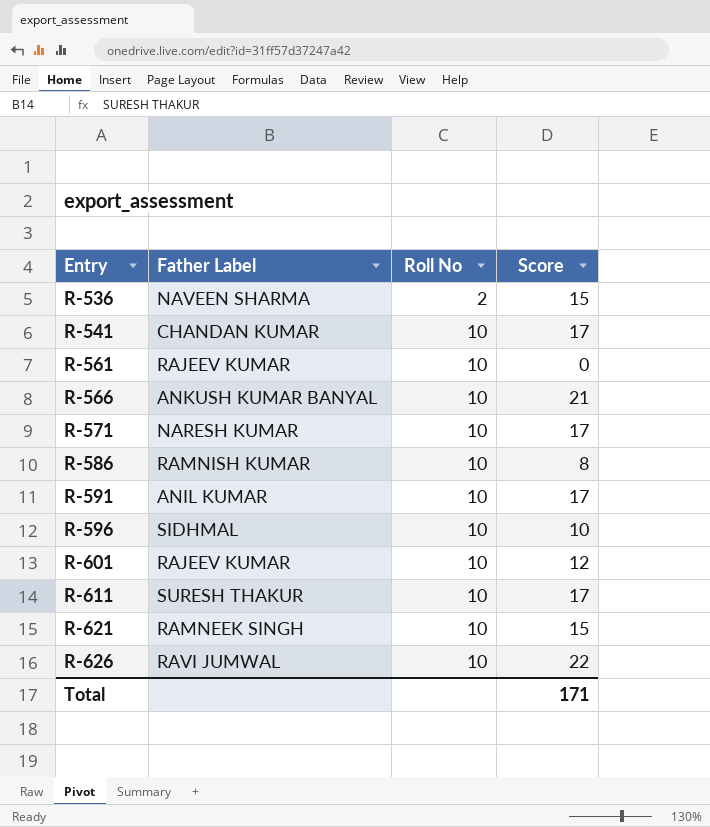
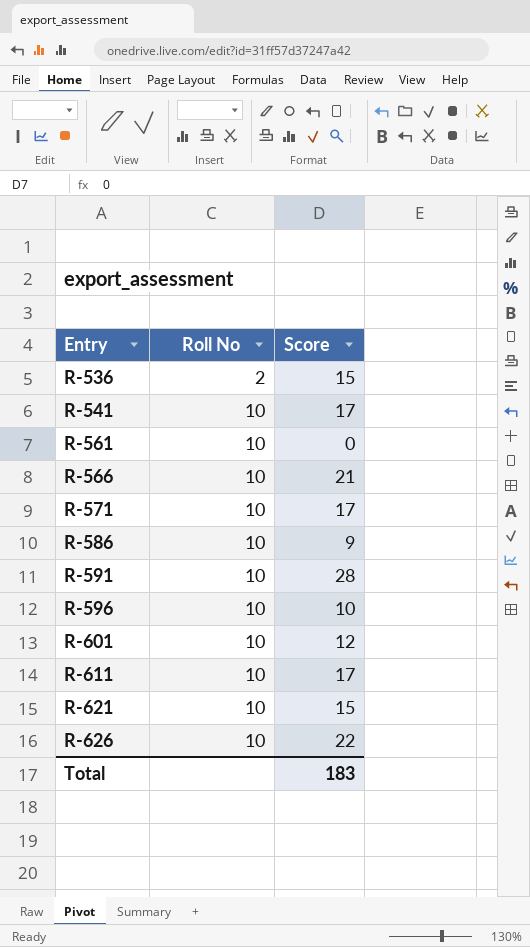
column Father Label | position: 2 -> none
R-586 | Score: 8 -> 9
R-591 | Score: 17 -> 28
Total | Score: 171 -> 183

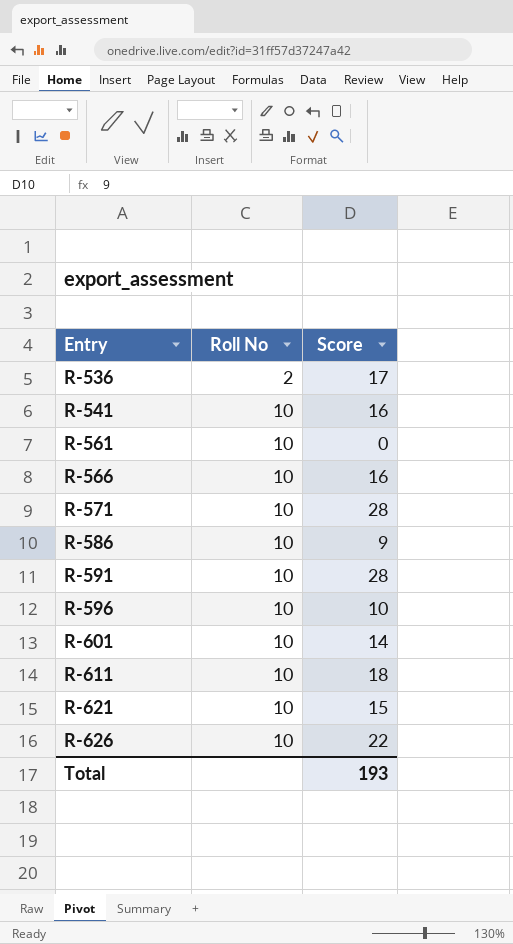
R-536 | Score: 15 -> 17
R-541 | Score: 17 -> 16
R-566 | Score: 21 -> 16
R-571 | Score: 17 -> 28
R-601 | Score: 12 -> 14
R-611 | Score: 17 -> 18
Total | Score: 183 -> 193

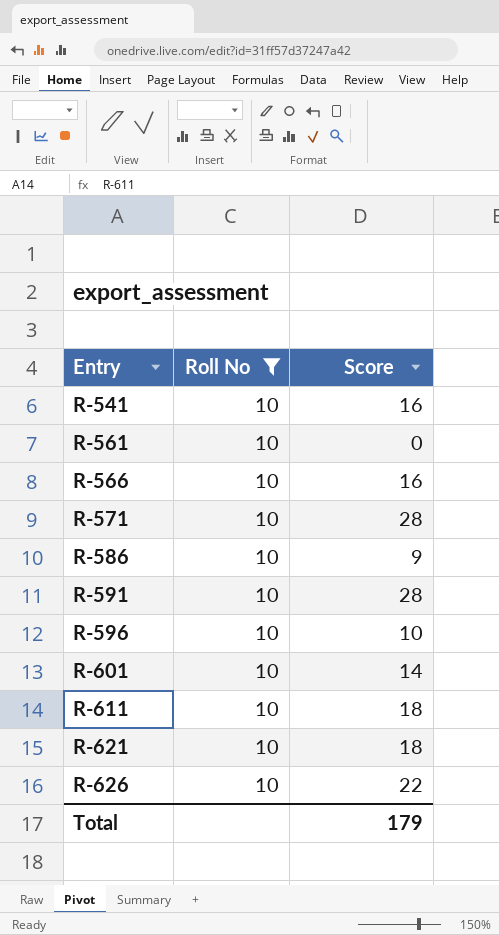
filter: none -> Roll No = 10
R-621 | Score: 15 -> 18
Total | Score: 193 -> 179

